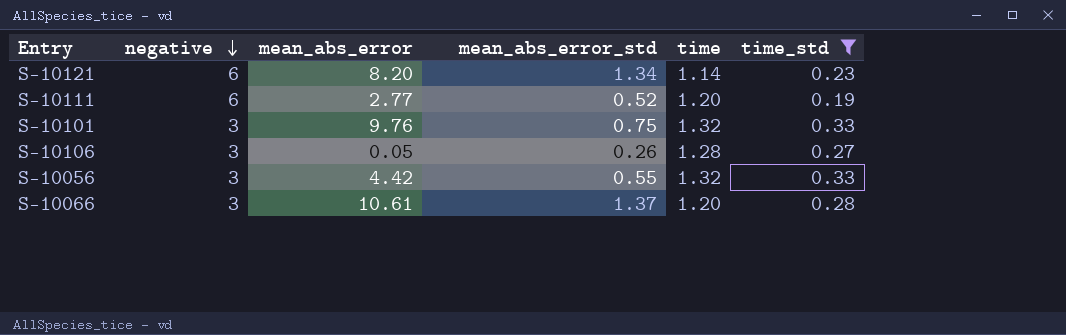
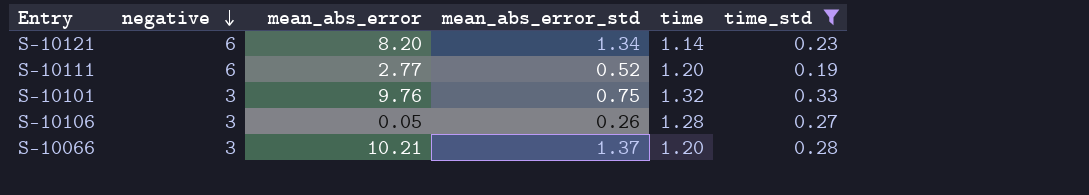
row S-10056: 3 | 4.42 | 0.55 | 1.32 | 0.33 -> none
S-10066 | mean_abs_error: 10.61 -> 10.21

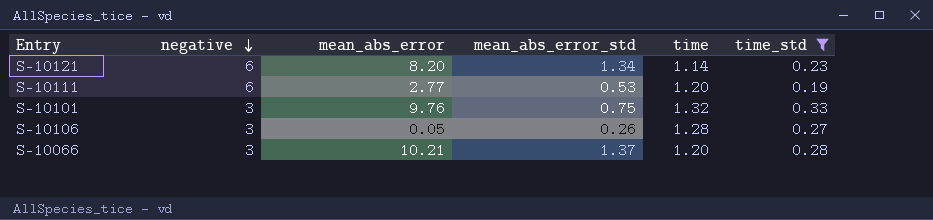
S-10111 | mean_abs_error_std: 0.52 -> 0.53

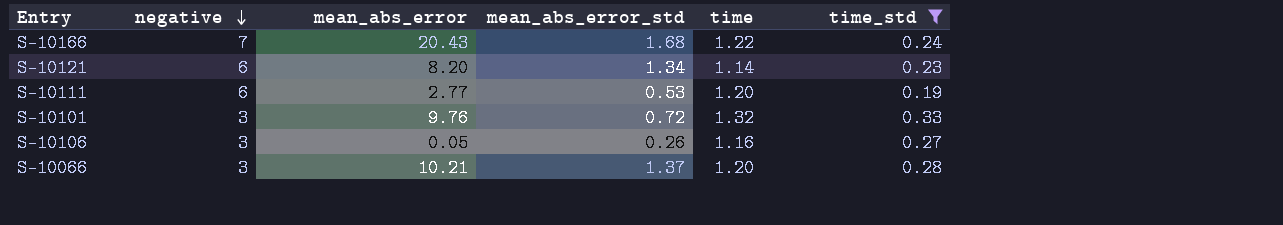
row S-10166: none -> 7 | 20.43 | 1.68 | 1.22 | 0.24
S-10101 | mean_abs_error_std: 0.75 -> 0.72
S-10106 | time: 1.28 -> 1.16

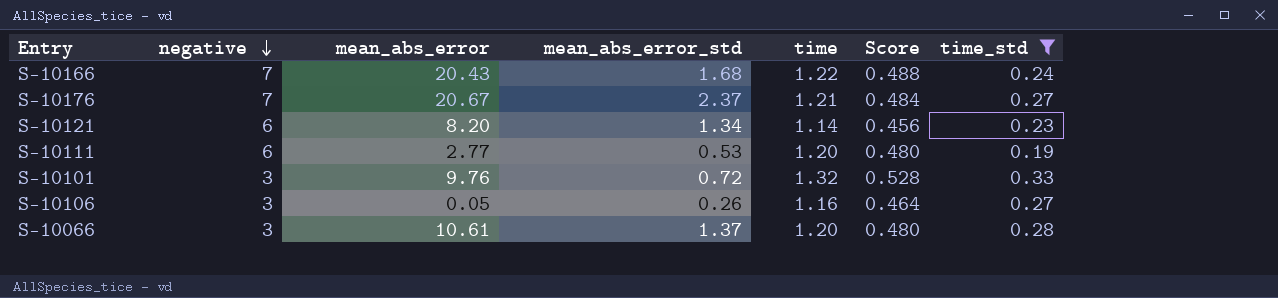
column Score | formula: none -> [time] * 0.4
row S-10176: none -> 7 | 20.67 | 2.37 | 1.21 | 0.484 | 0.27
S-10066 | mean_abs_error: 10.21 -> 10.61

